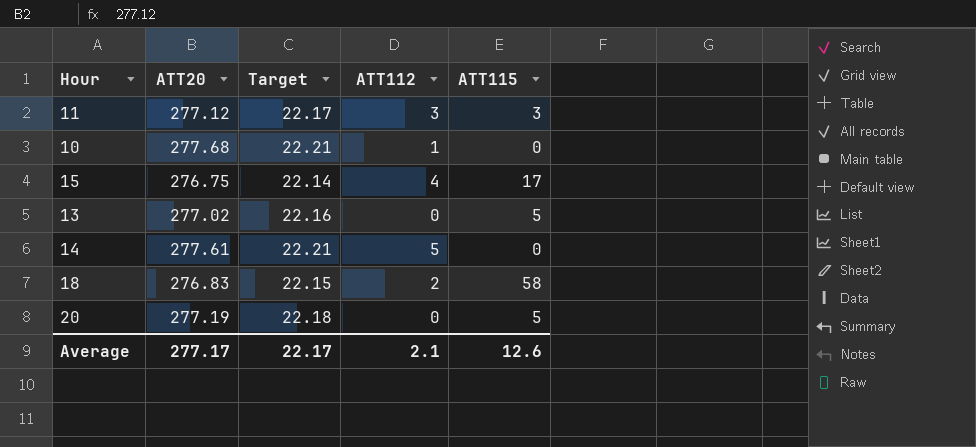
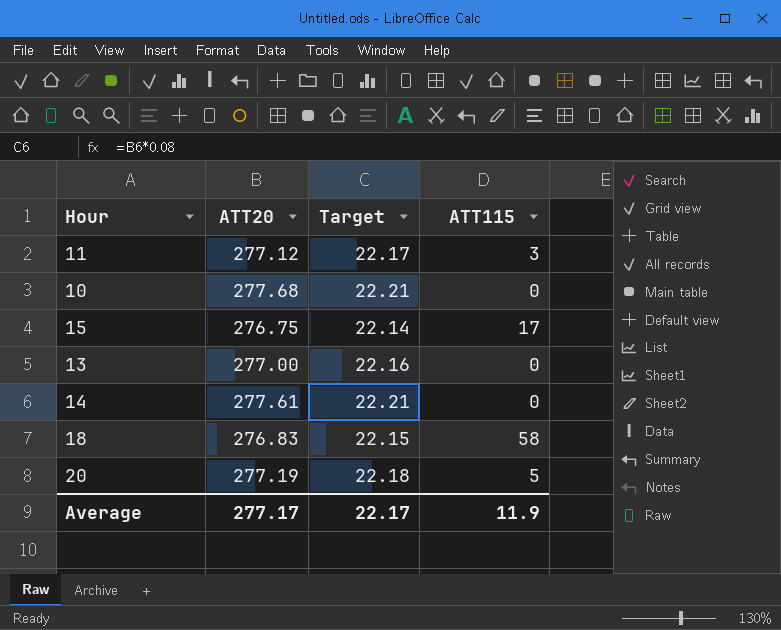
column ATT112 | position: 4 -> none
13 | ATT20: 277.02 -> 277.00
13 | ATT115: 5 -> 0
Average | ATT115: 12.6 -> 11.9

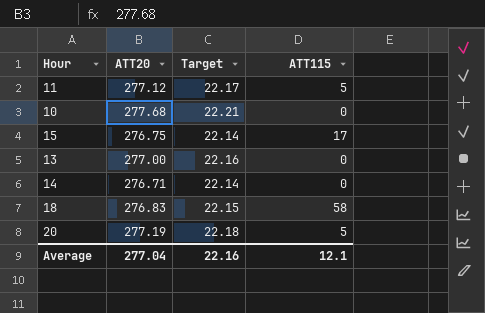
11 | ATT115: 3 -> 5
14 | ATT20: 277.61 -> 276.71
14 | Target: 22.21 -> 22.14
Average | ATT20: 277.17 -> 277.04
Average | Target: 22.17 -> 22.16
Average | ATT115: 11.9 -> 12.1

